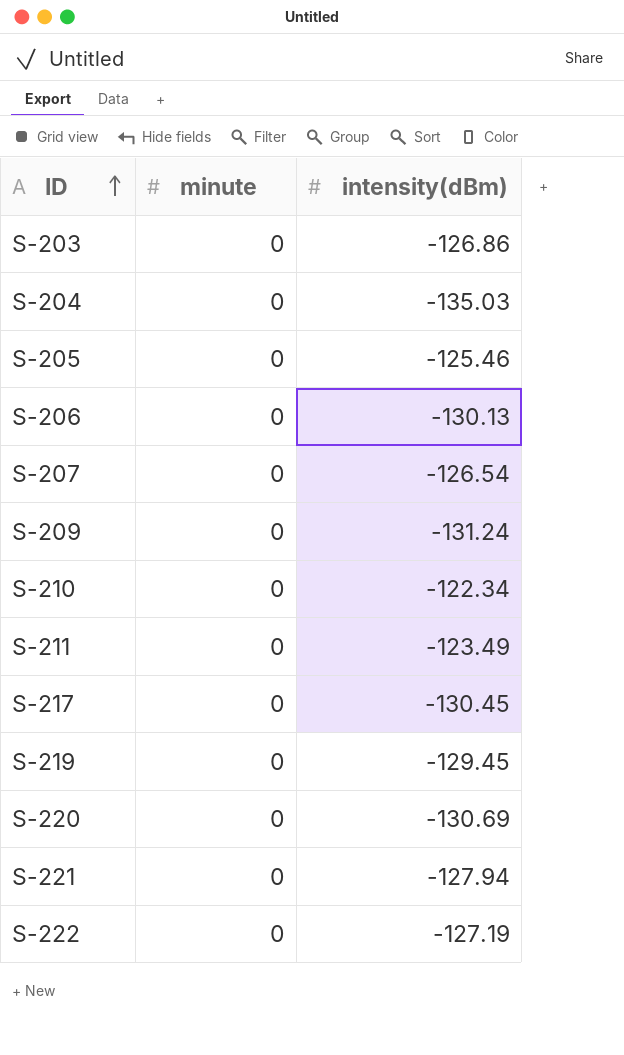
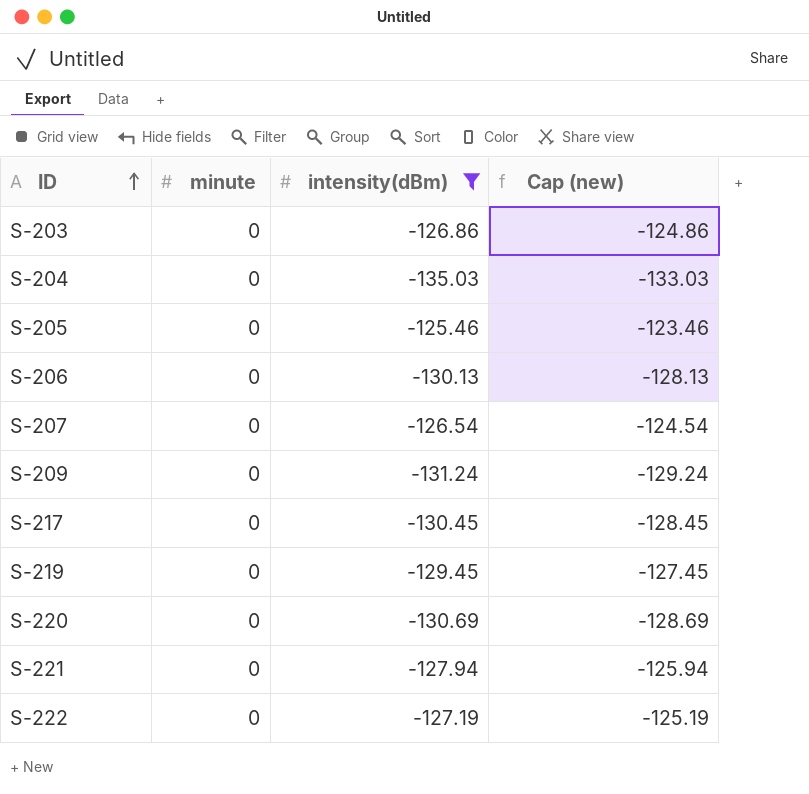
filter: none -> intensity(dBm) <= -125.46
column Cap (new) | formula: none -> [intensity(dBm)] + 2

